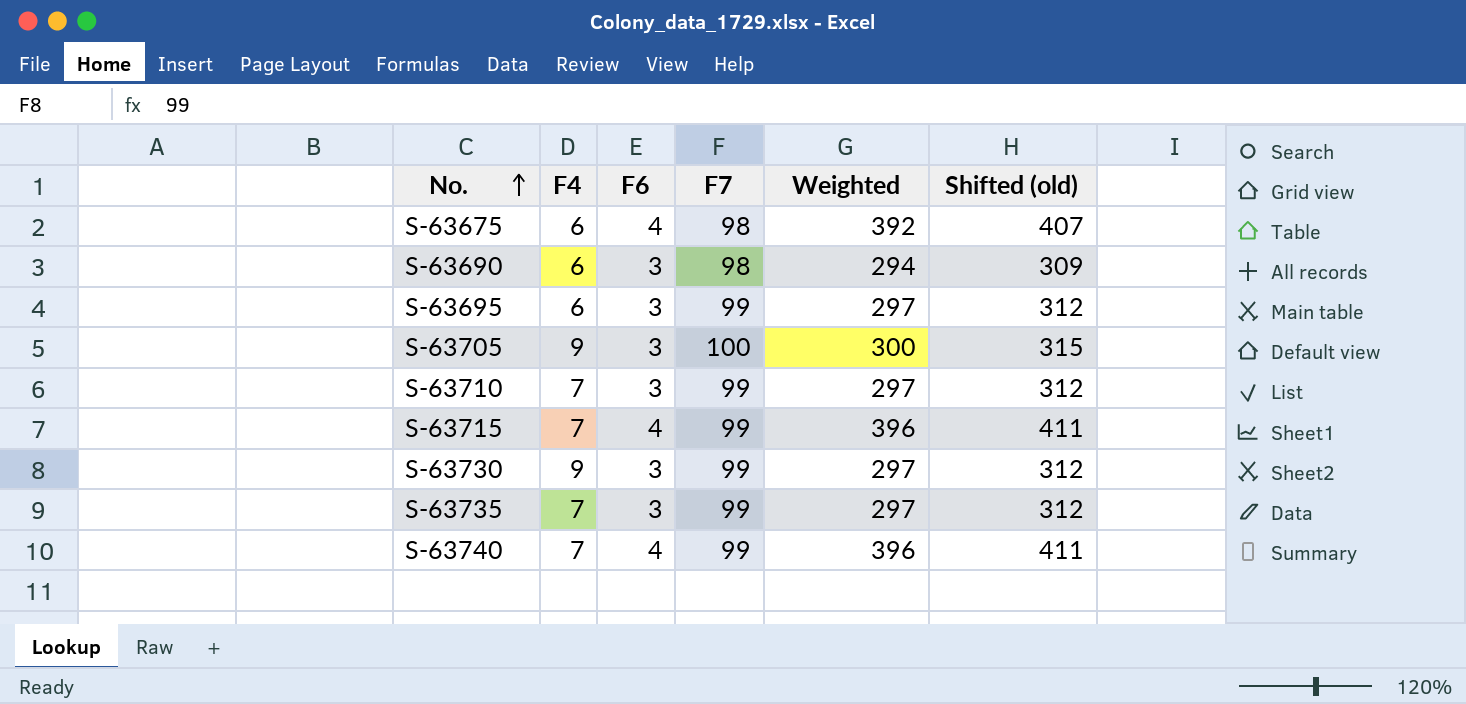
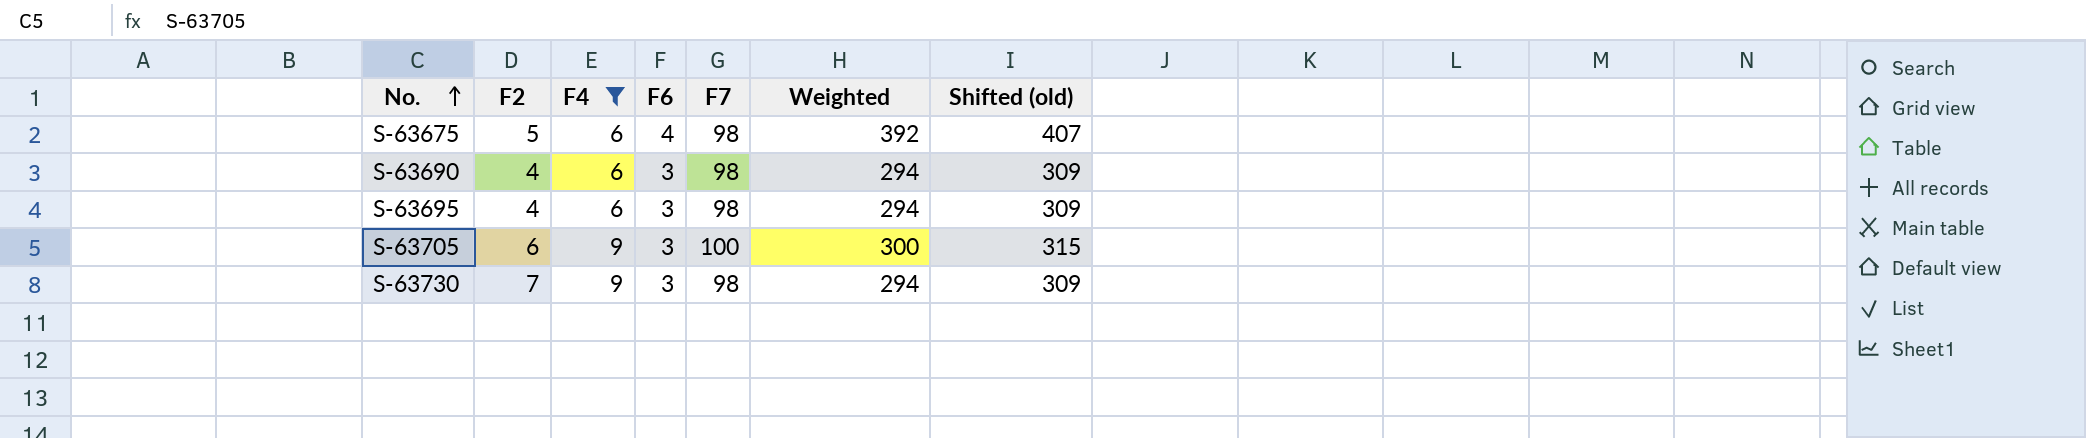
filter: none -> F4 != 7
column F2 | position: none -> 2
S-63695 | F7: 99 -> 98
S-63695 | Weighted: 297 -> 294
S-63695 | Shifted (old): 312 -> 309
S-63730 | F7: 99 -> 98
S-63730 | Weighted: 297 -> 294
S-63730 | Shifted (old): 312 -> 309

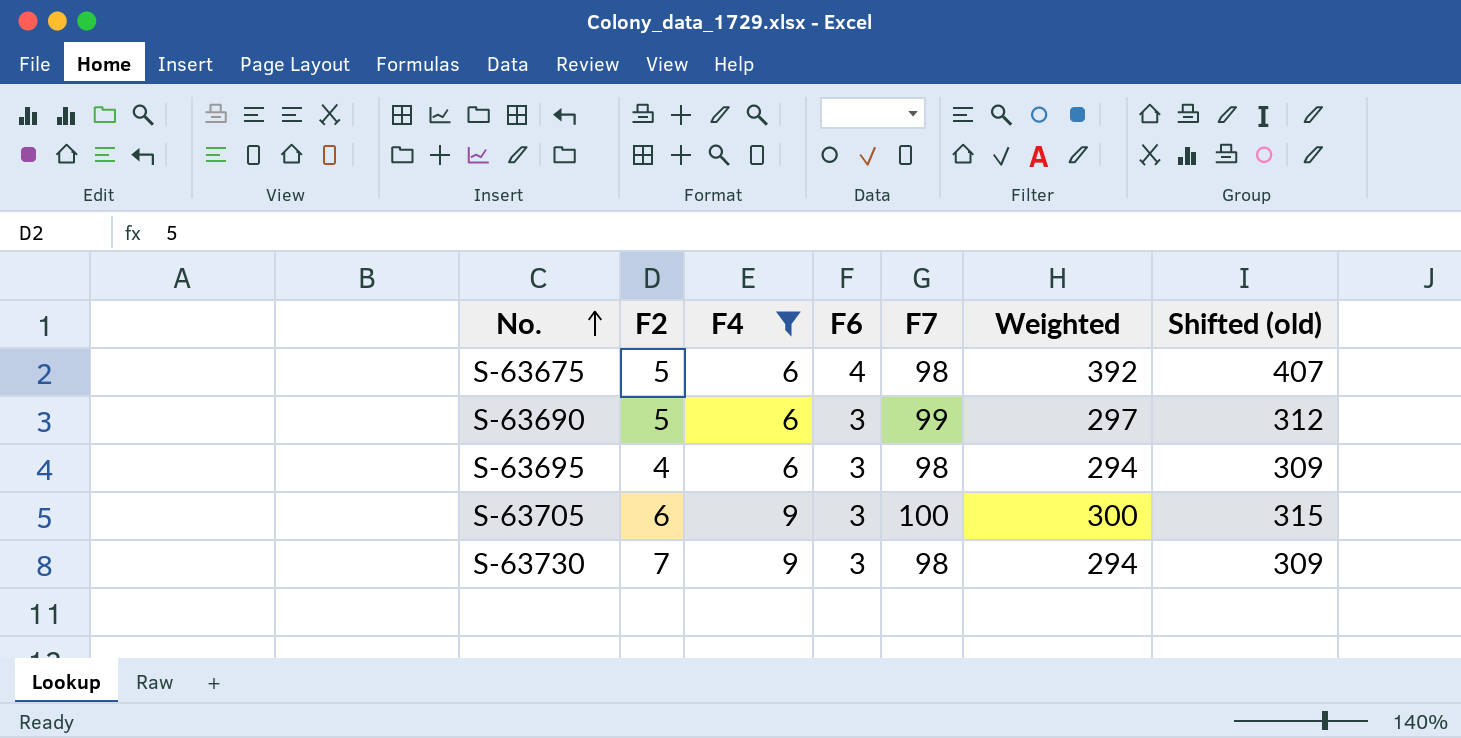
S-63690 | F2: 4 -> 5
S-63690 | F7: 98 -> 99
S-63690 | Weighted: 294 -> 297
S-63690 | Shifted (old): 309 -> 312

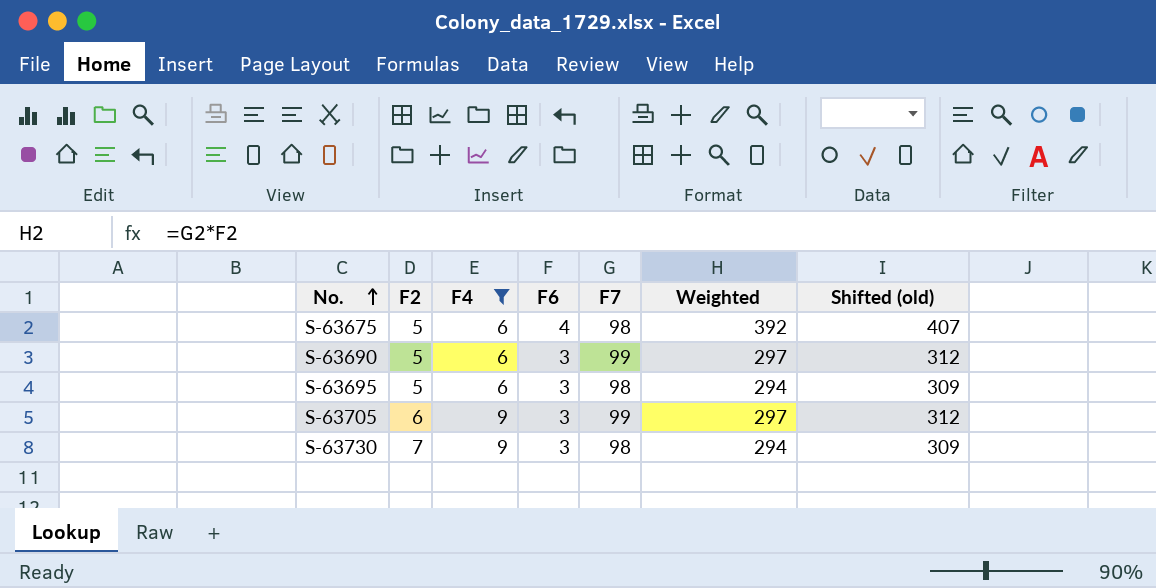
S-63695 | F2: 4 -> 5
S-63705 | F7: 100 -> 99
S-63705 | Weighted: 300 -> 297
S-63705 | Shifted (old): 315 -> 312

